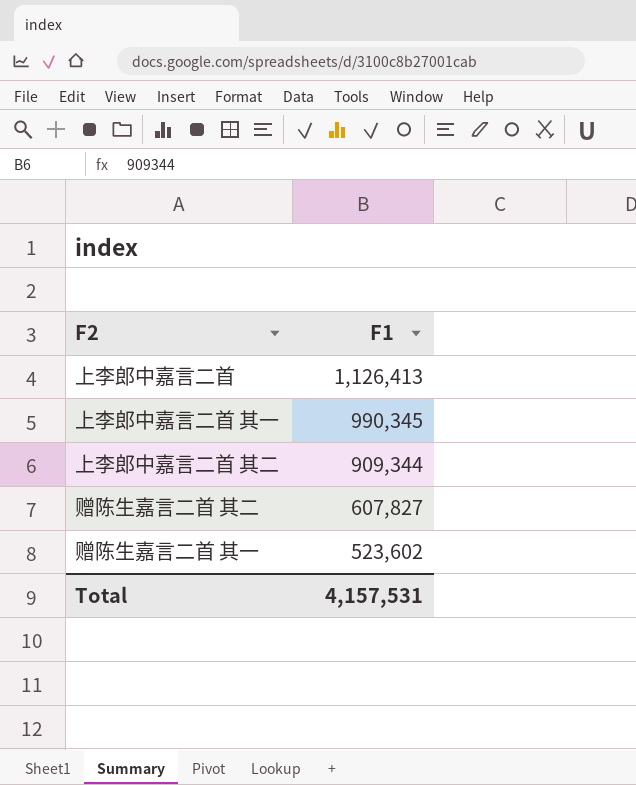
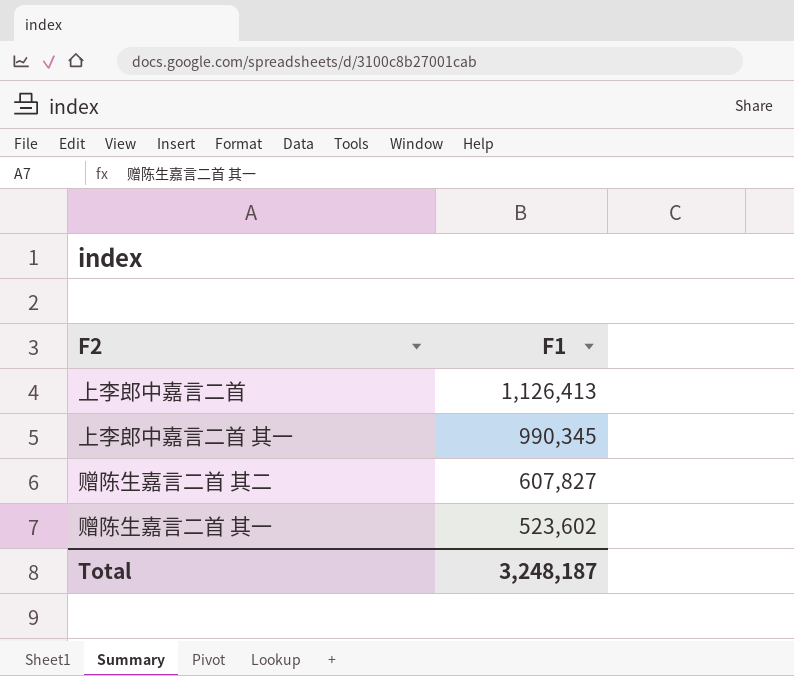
row 上李郎中嘉言二首 其二: 909,344 -> none
Total | F1: 4,157,531 -> 3,248,187

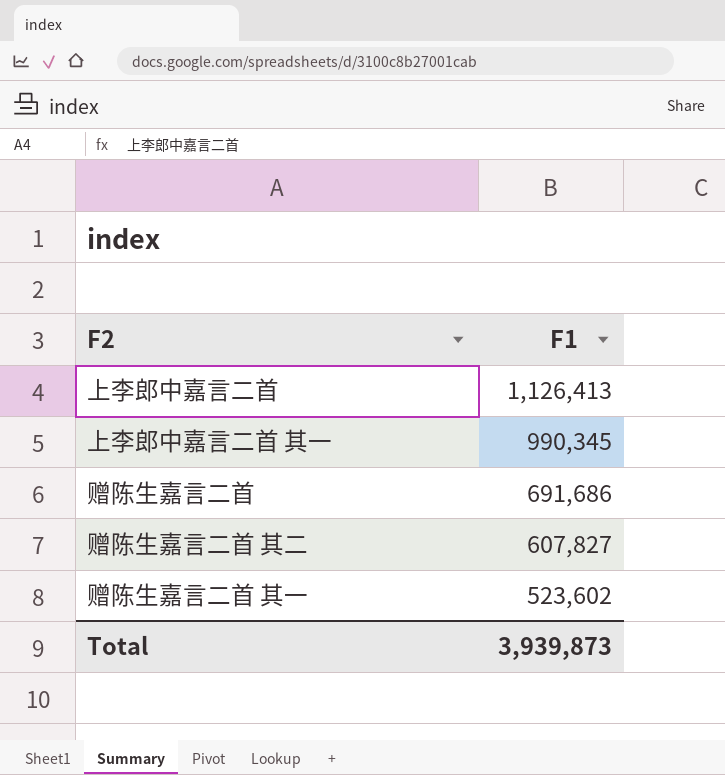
row 赠陈生嘉言二首: none -> 691,686
Total | F1: 3,248,187 -> 3,939,873

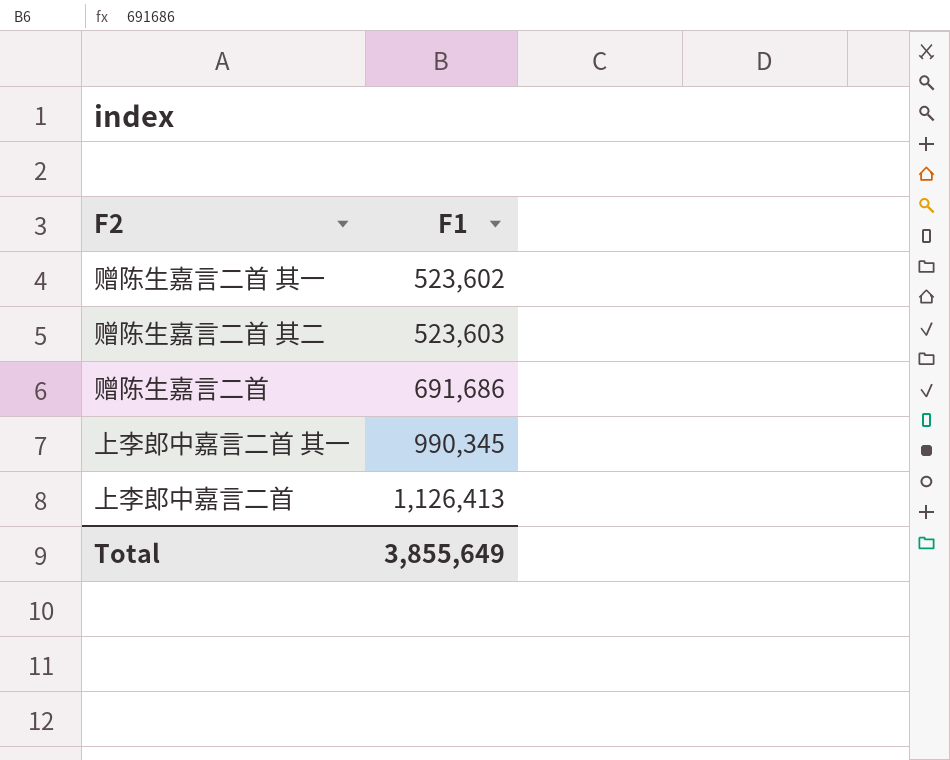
row order: F1 descending -> F1 ascending
赠陈生嘉言二首 其二 | F1: 607,827 -> 523,603
Total | F1: 3,939,873 -> 3,855,649

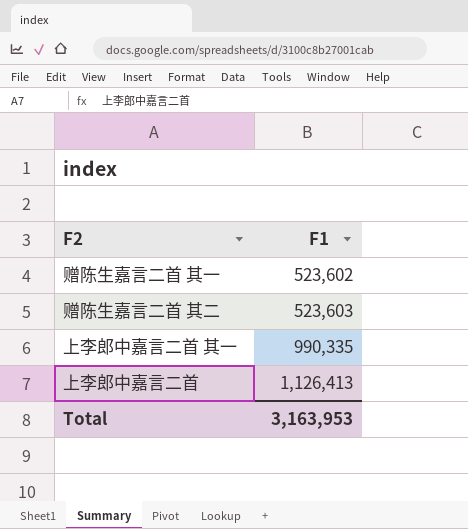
row 赠陈生嘉言二首: 691,686 -> none
上李郎中嘉言二首 其一 | F1: 990,345 -> 990,335
Total | F1: 3,855,649 -> 3,163,953

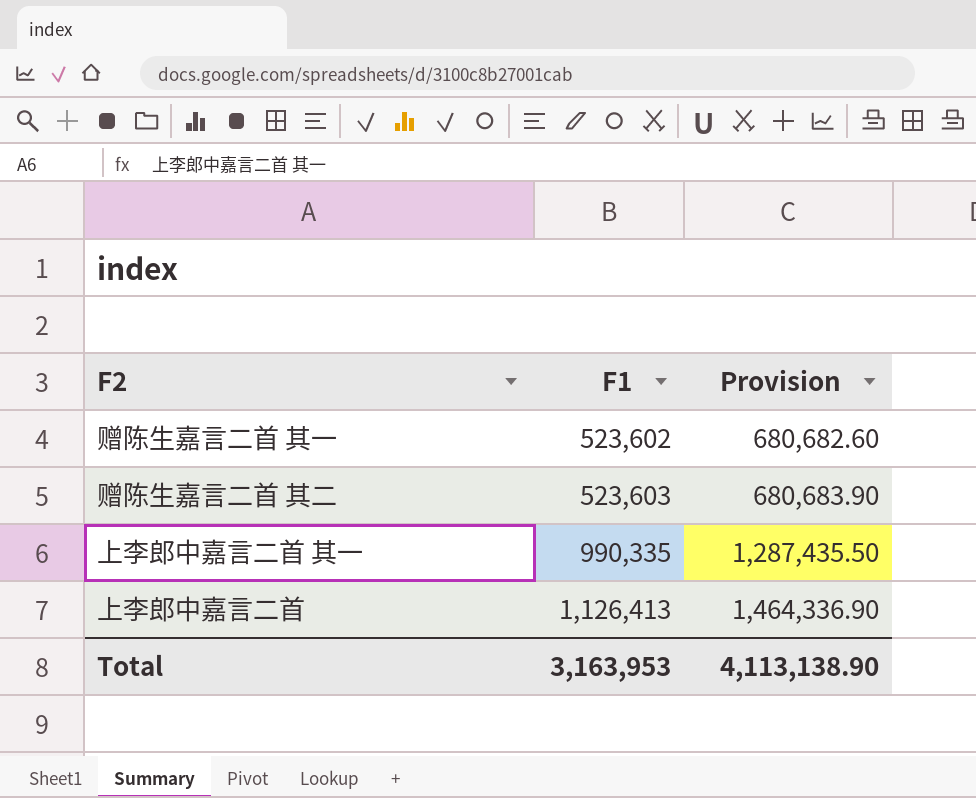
column Provision | formula: none -> [F1] * 1.3

